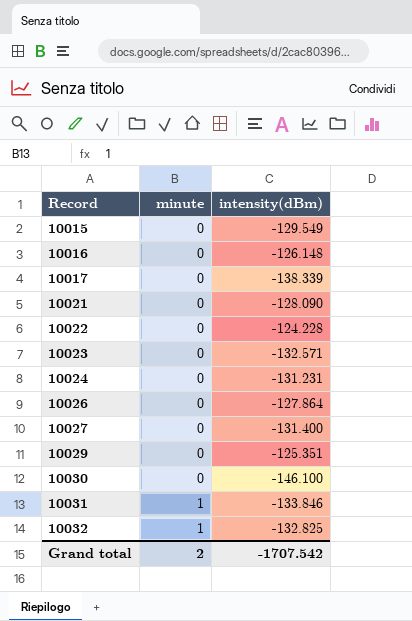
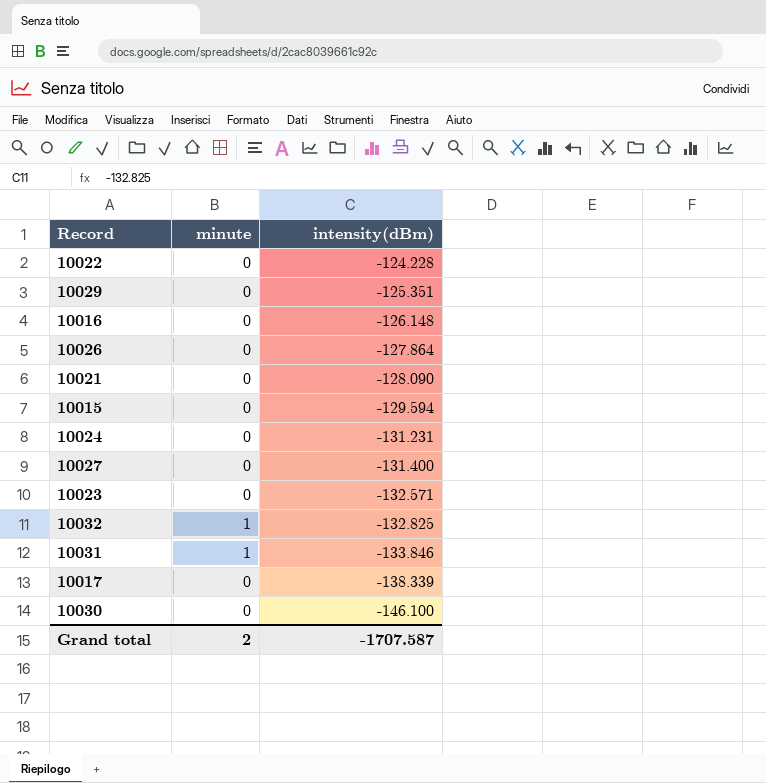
row order: Record ascending -> intensity(dBm) descending
10015 | intensity(dBm): -129.549 -> -129.594
Grand total | intensity(dBm): -1707.542 -> -1707.587

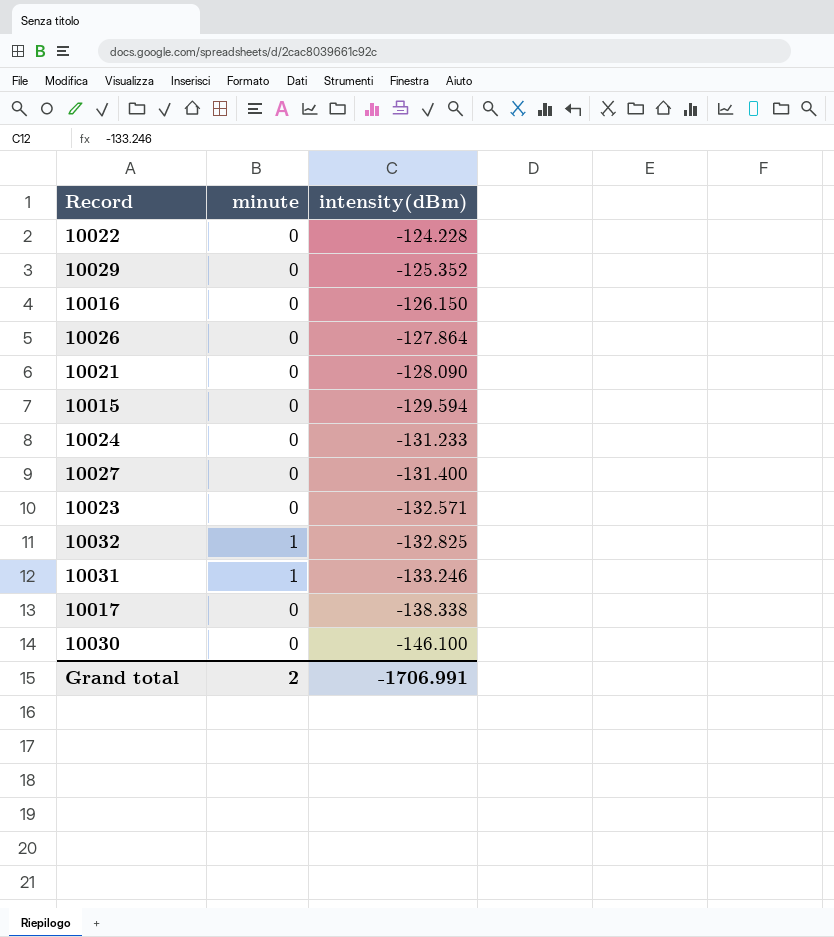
10029 | intensity(dBm): -125.351 -> -125.352
10016 | intensity(dBm): -126.148 -> -126.150
10024 | intensity(dBm): -131.231 -> -131.233
10031 | intensity(dBm): -133.846 -> -133.246
10017 | intensity(dBm): -138.339 -> -138.338
Grand total | intensity(dBm): -1707.587 -> -1706.991

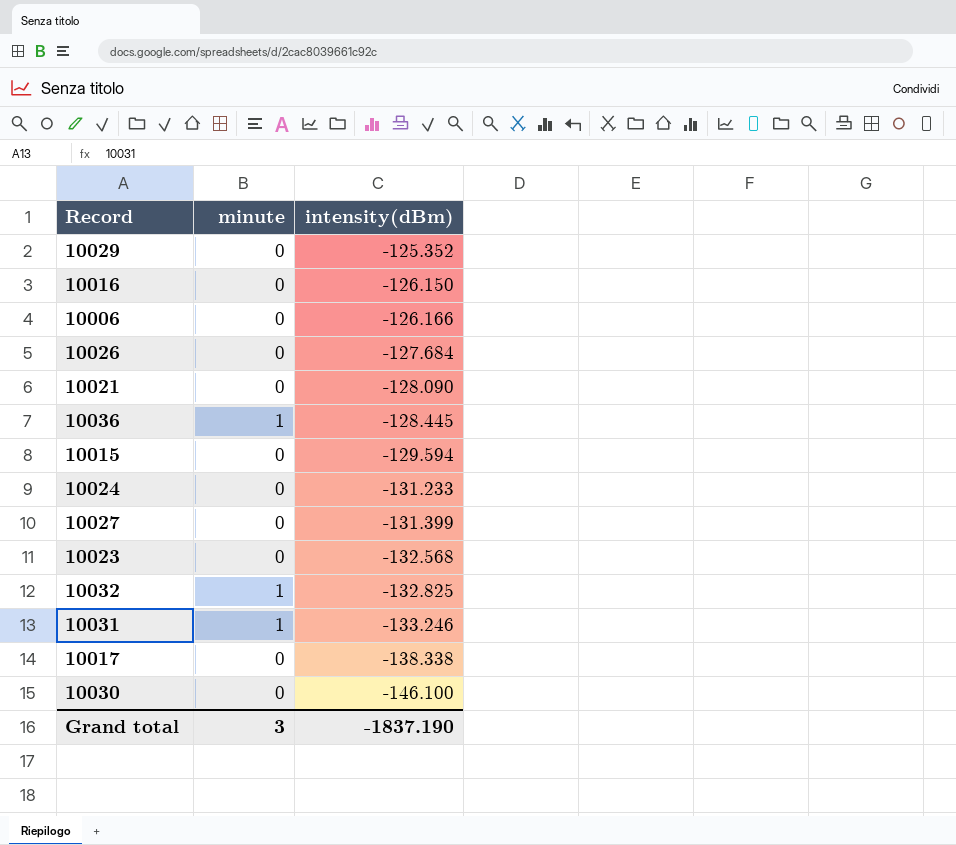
row 10022: 0 | -124.228 -> none
row 10006: none -> 0 | -126.166
10026 | intensity(dBm): -127.864 -> -127.684
row 10036: none -> 1 | -128.445
10027 | intensity(dBm): -131.400 -> -131.399
10023 | intensity(dBm): -132.571 -> -132.568
Grand total | minute: 2 -> 3
Grand total | intensity(dBm): -1706.991 -> -1837.190

